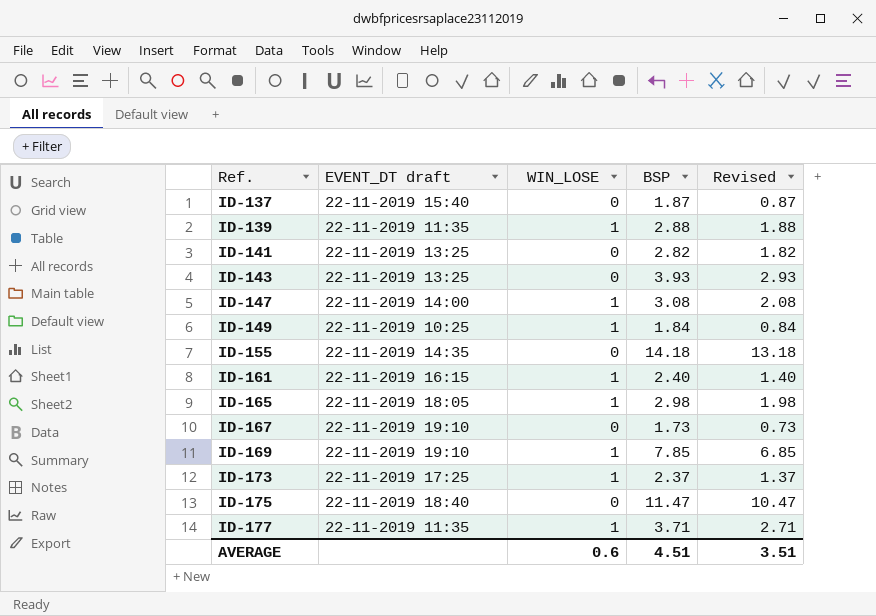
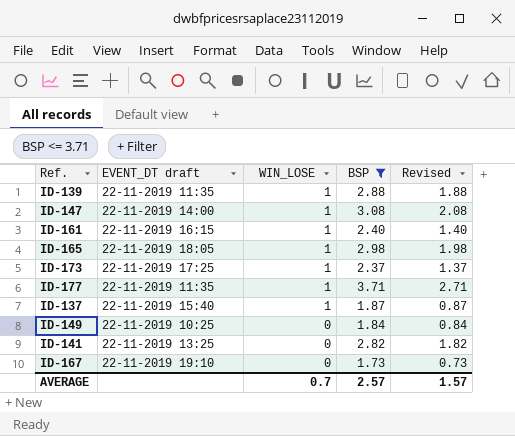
filter: none -> BSP <= 3.71
row order: Ref. ascending -> WIN_LOSE descending
ID-137 | WIN_LOSE: 0 -> 1
ID-149 | WIN_LOSE: 1 -> 0
AVERAGE | WIN_LOSE: 0.6 -> 0.7
AVERAGE | BSP: 4.51 -> 2.57
AVERAGE | Revised: 3.51 -> 1.57

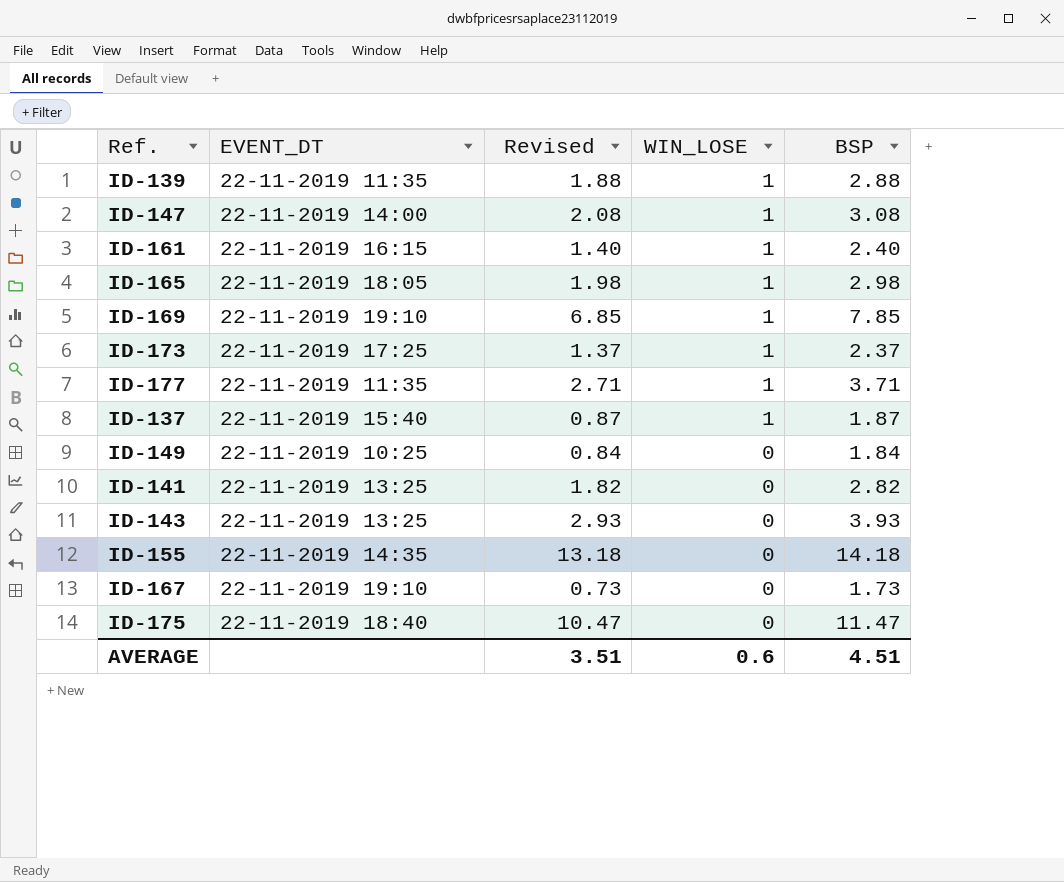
filter: BSP <= 3.71 -> none
column name: EVENT_DT draft -> EVENT_DT
column Revised | position: 5 -> 3
AVERAGE | Revised: 1.57 -> 3.51
AVERAGE | WIN_LOSE: 0.7 -> 0.6
AVERAGE | BSP: 2.57 -> 4.51

